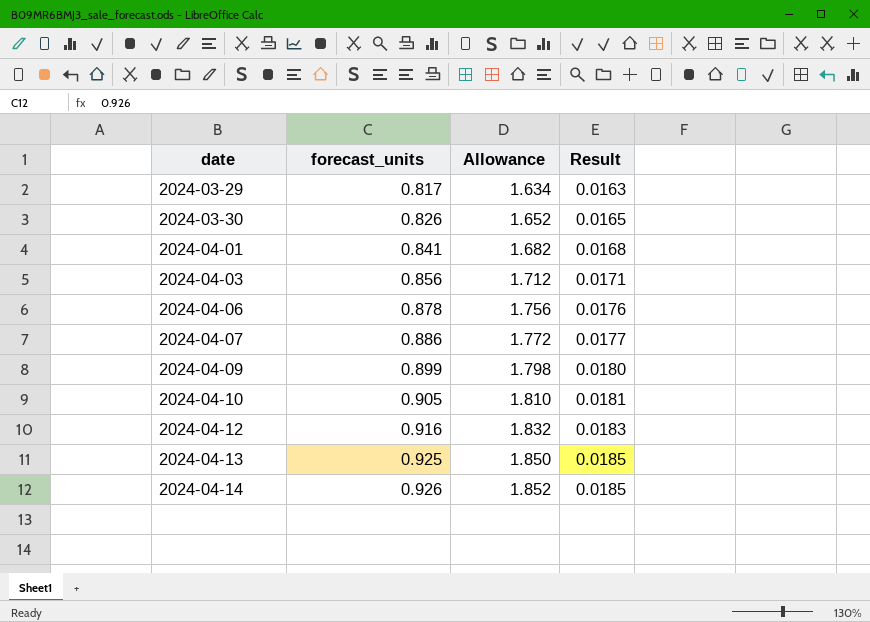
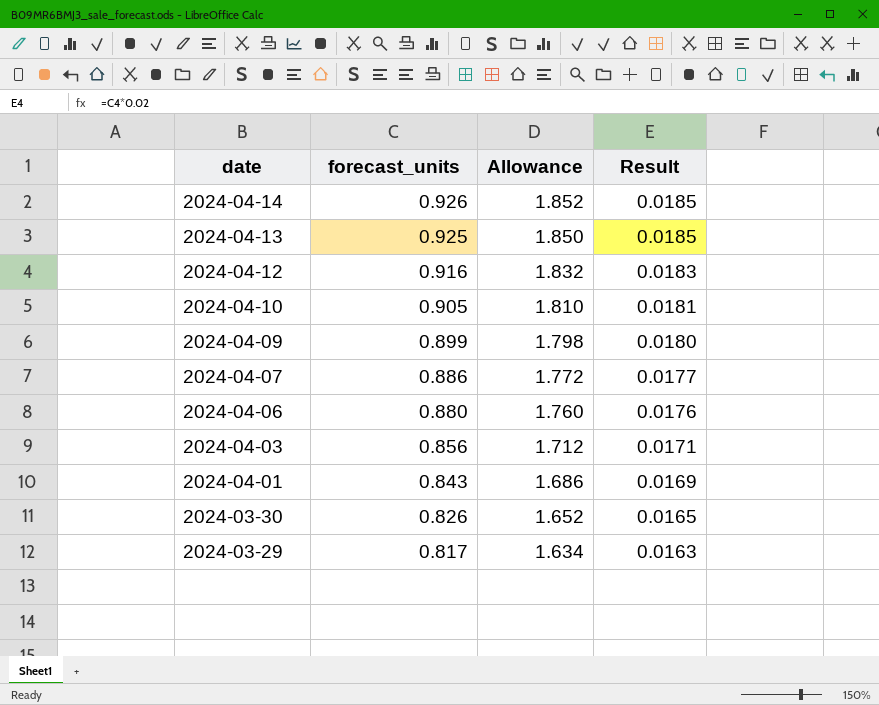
row order: date ascending -> date descending
2024-04-06 | forecast_units: 0.878 -> 0.880
2024-04-06 | Allowance: 1.756 -> 1.760
2024-04-01 | forecast_units: 0.841 -> 0.843
2024-04-01 | Allowance: 1.682 -> 1.686
2024-04-01 | Result: 0.0168 -> 0.0169

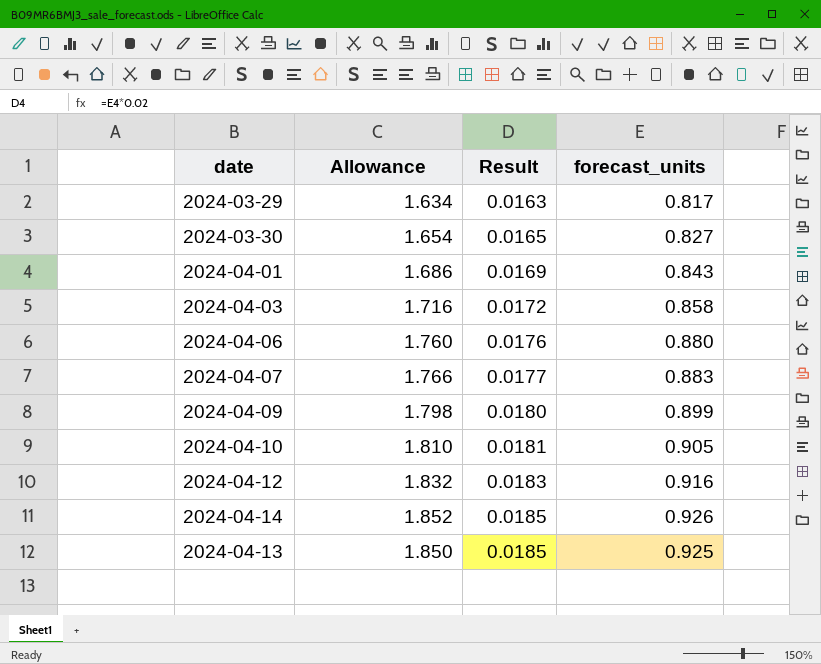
row order: date descending -> Result ascending
column forecast_units | position: 2 -> 4
2024-03-30 | Allowance: 1.652 -> 1.654
2024-03-30 | forecast_units: 0.826 -> 0.827
2024-04-03 | Allowance: 1.712 -> 1.716
2024-04-03 | Result: 0.0171 -> 0.0172
2024-04-03 | forecast_units: 0.856 -> 0.858
2024-04-07 | Allowance: 1.772 -> 1.766
2024-04-07 | forecast_units: 0.886 -> 0.883

